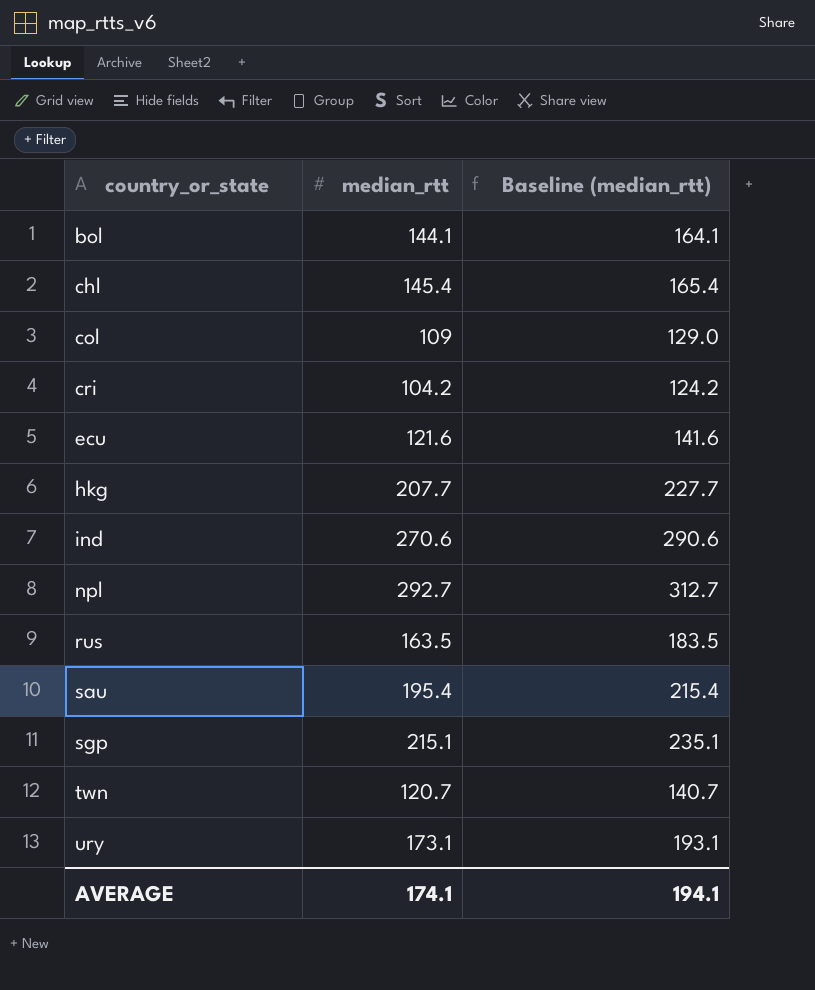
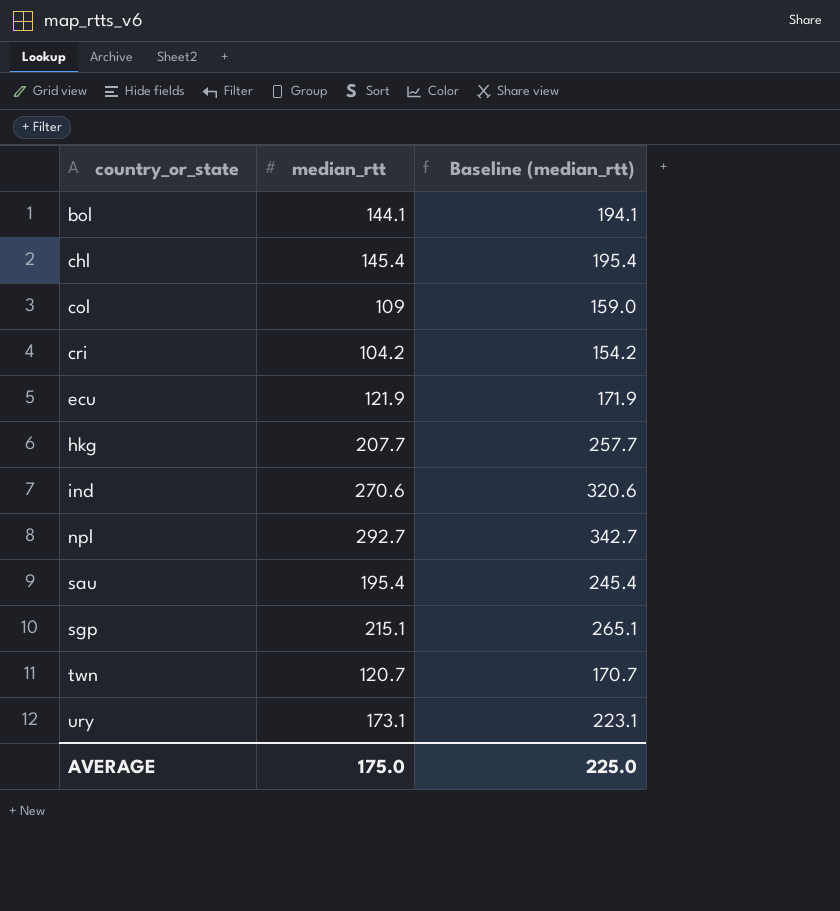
column Baseline (median_rtt) | formula: [median_rtt] + 20 -> [median_rtt] + 50
row rus: 163.5 | 183.5 -> none
ecu | median_rtt: 121.6 -> 121.9
AVERAGE | median_rtt: 174.1 -> 175.0
AVERAGE | Baseline (median_rtt): 194.1 -> 225.0

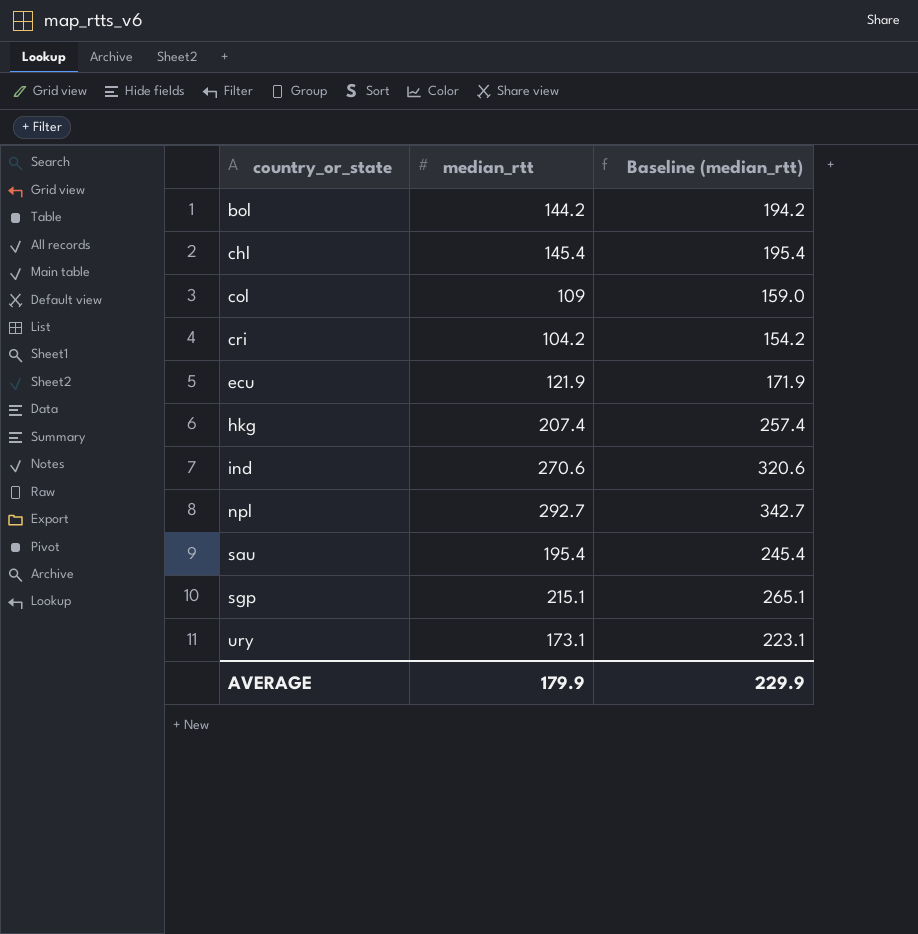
row twn: 120.7 | 170.7 -> none
bol | median_rtt: 144.1 -> 144.2
bol | Baseline (median_rtt): 194.1 -> 194.2
hkg | median_rtt: 207.7 -> 207.4
hkg | Baseline (median_rtt): 257.7 -> 257.4
AVERAGE | median_rtt: 175.0 -> 179.9
AVERAGE | Baseline (median_rtt): 225.0 -> 229.9

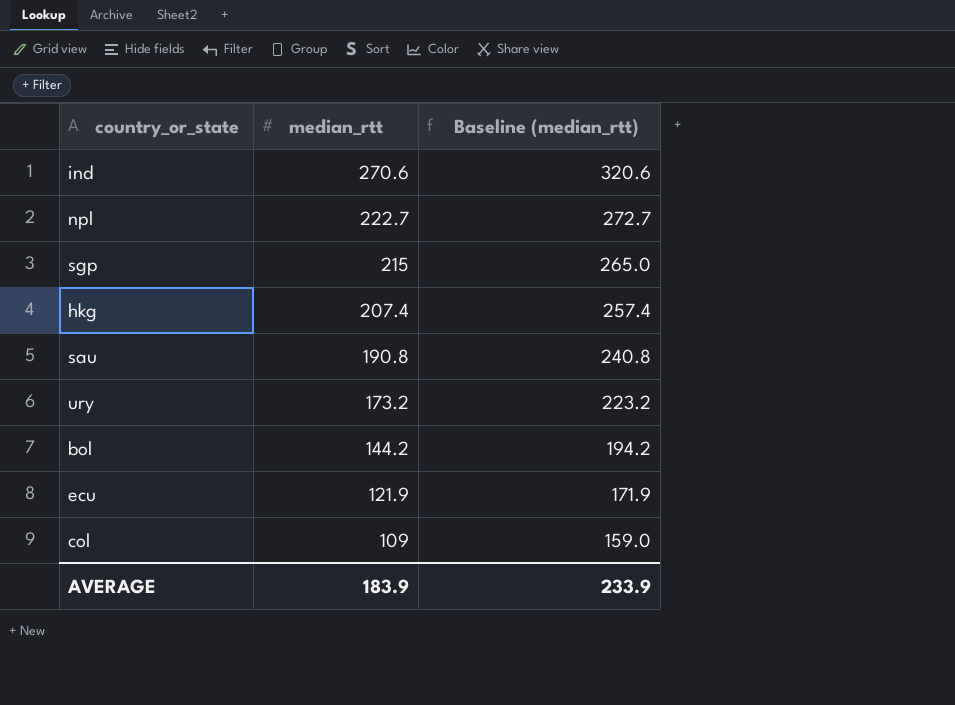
row order: country_or_state ascending -> median_rtt descending
row chl: 145.4 | 195.4 -> none
row cri: 104.2 | 154.2 -> none
npl | median_rtt: 292.7 -> 222.7
npl | Baseline (median_rtt): 342.7 -> 272.7
sgp | median_rtt: 215.1 -> 215
sgp | Baseline (median_rtt): 265.1 -> 265.0
sau | median_rtt: 195.4 -> 190.8
sau | Baseline (median_rtt): 245.4 -> 240.8
ury | median_rtt: 173.1 -> 173.2
ury | Baseline (median_rtt): 223.1 -> 223.2
AVERAGE | median_rtt: 179.9 -> 183.9
AVERAGE | Baseline (median_rtt): 229.9 -> 233.9

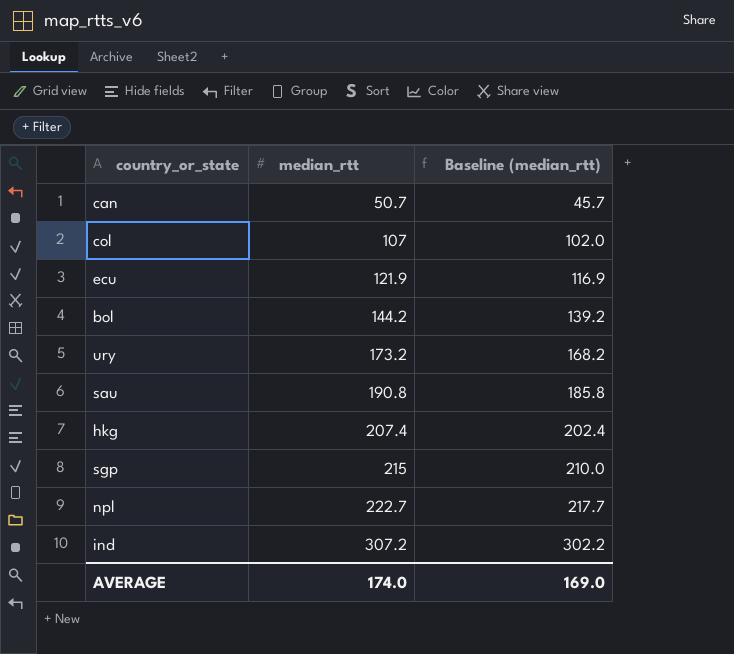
row order: median_rtt descending -> median_rtt ascending
column Baseline (median_rtt) | formula: [median_rtt] + 50 -> [median_rtt] - 5
row can: none -> 50.7 | 45.7
col | median_rtt: 109 -> 107
ind | median_rtt: 270.6 -> 307.2
AVERAGE | median_rtt: 183.9 -> 174.0
AVERAGE | Baseline (median_rtt): 233.9 -> 169.0

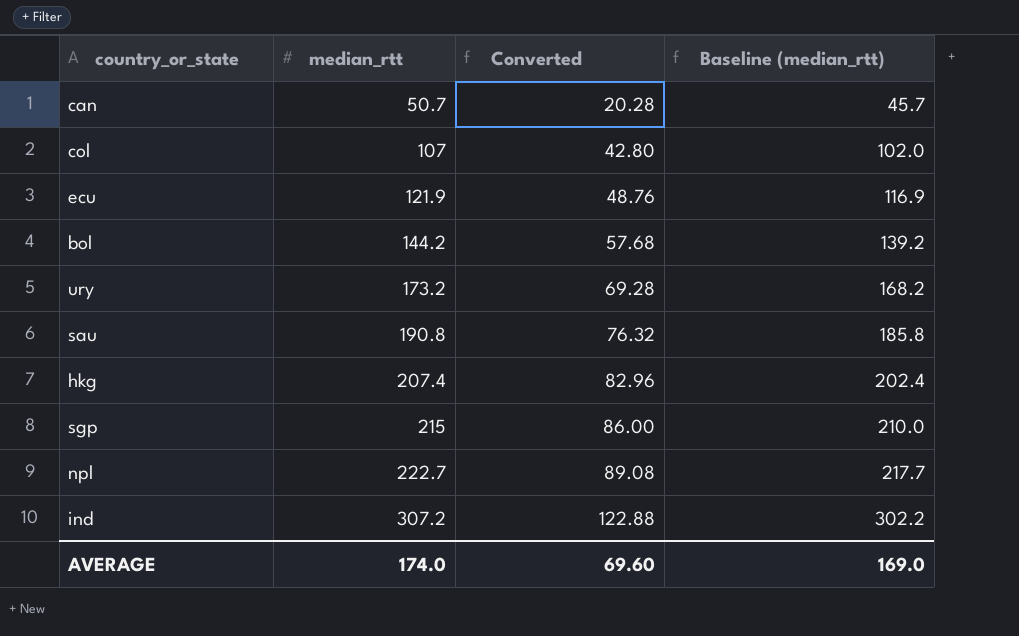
column Converted | formula: none -> [median_rtt] * 0.4

